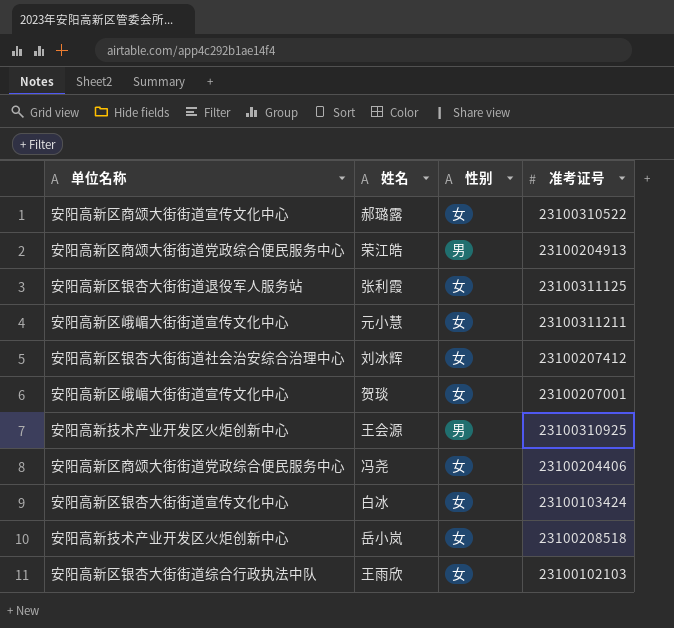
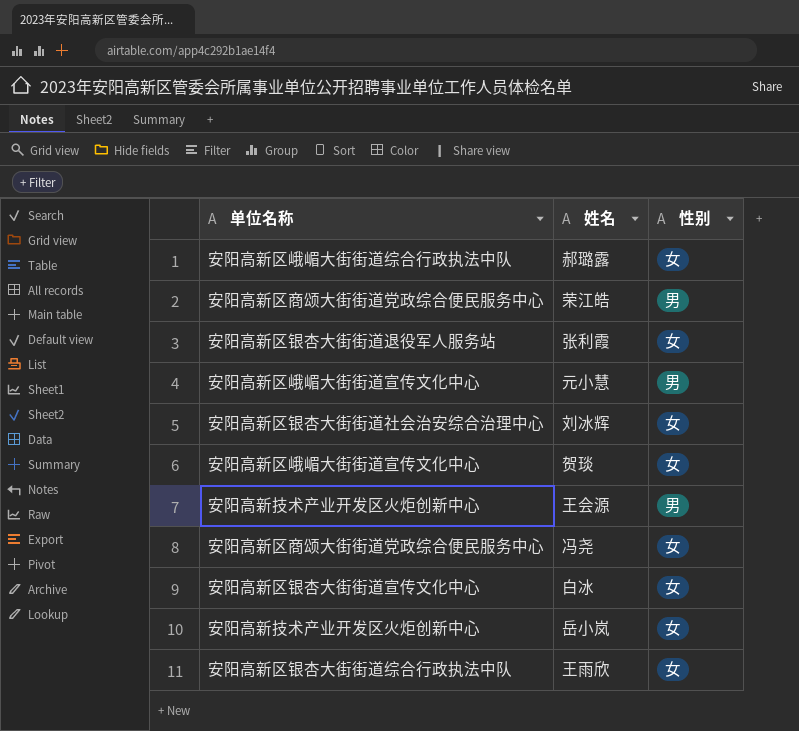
column 准考证号 | position: 4 -> none
郝璐露 | 单位名称: 安阳高新区商颂大街街道宣传文化中心 -> 安阳高新区峨嵋大街街道综合行政执法中队
元小慧 | 性别: 女 -> 男

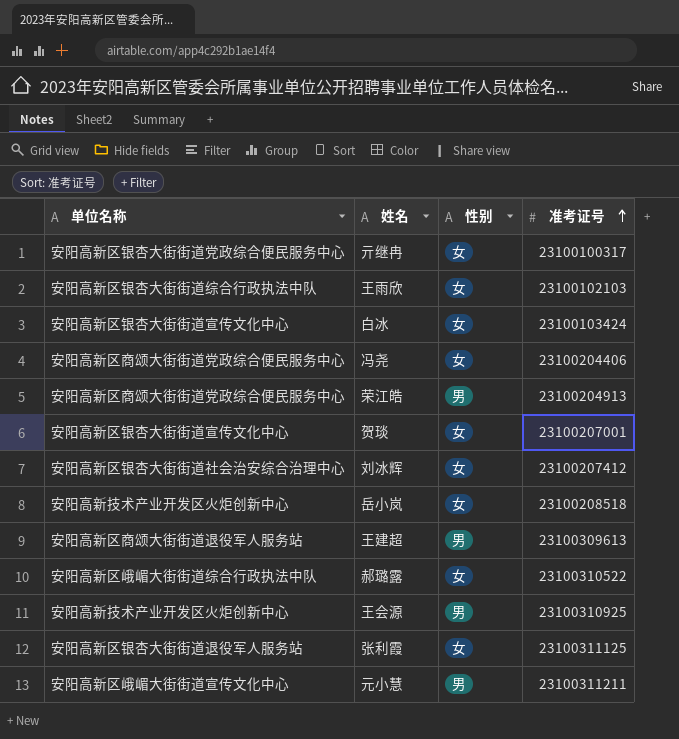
row order: none -> 准考证号 ascending
column 准考证号 | position: none -> 4
row 亓继冉: none -> 安阳高新区银杏大街街道党政综合便民服务中心 | 女 | 23100100317
贺琰 | 单位名称: 安阳高新区峨嵋大街街道宣传文化中心 -> 安阳高新区银杏大街街道宣传文化中心
row 王建超: none -> 安阳高新区商颂大街街道退役军人服务站 | 男 | 23100309613

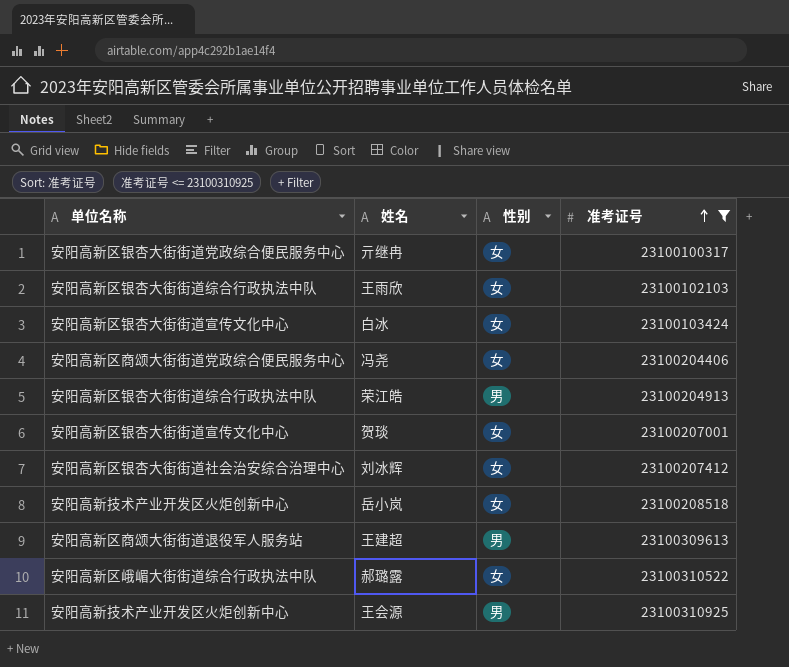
filter: none -> 准考证号 <= 23100310925
荣江皓 | 单位名称: 安阳高新区商颂大街街道党政综合便民服务中心 -> 安阳高新区银杏大街街道综合行政执法中队

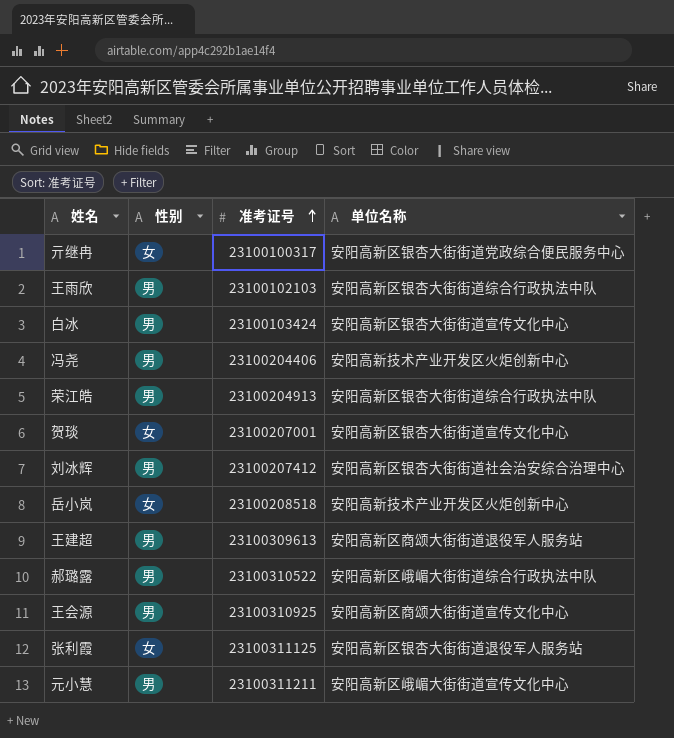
filter: 准考证号 <= 23100310925 -> none
column 单位名称 | position: 1 -> 4
王雨欣 | 性别: 女 -> 男
白冰 | 性别: 女 -> 男
冯尧 | 性别: 女 -> 男
冯尧 | 单位名称: 安阳高新区商颂大街街道党政综合便民服务中心 -> 安阳高新技术产业开发区火炬创新中心
刘冰辉 | 性别: 女 -> 男
郝璐露 | 性别: 女 -> 男
王会源 | 单位名称: 安阳高新技术产业开发区火炬创新中心 -> 安阳高新区商颂大街街道宣传文化中心

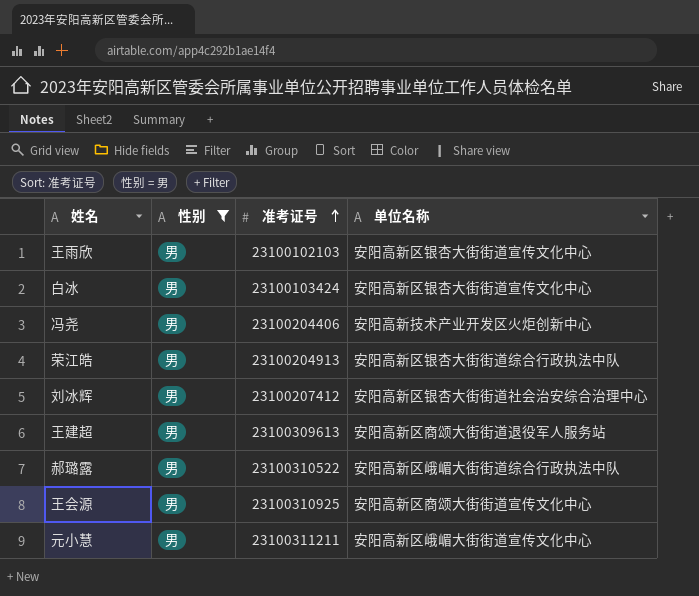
filter: none -> 性别 = 男
王雨欣 | 单位名称: 安阳高新区银杏大街街道综合行政执法中队 -> 安阳高新区银杏大街街道宣传文化中心

